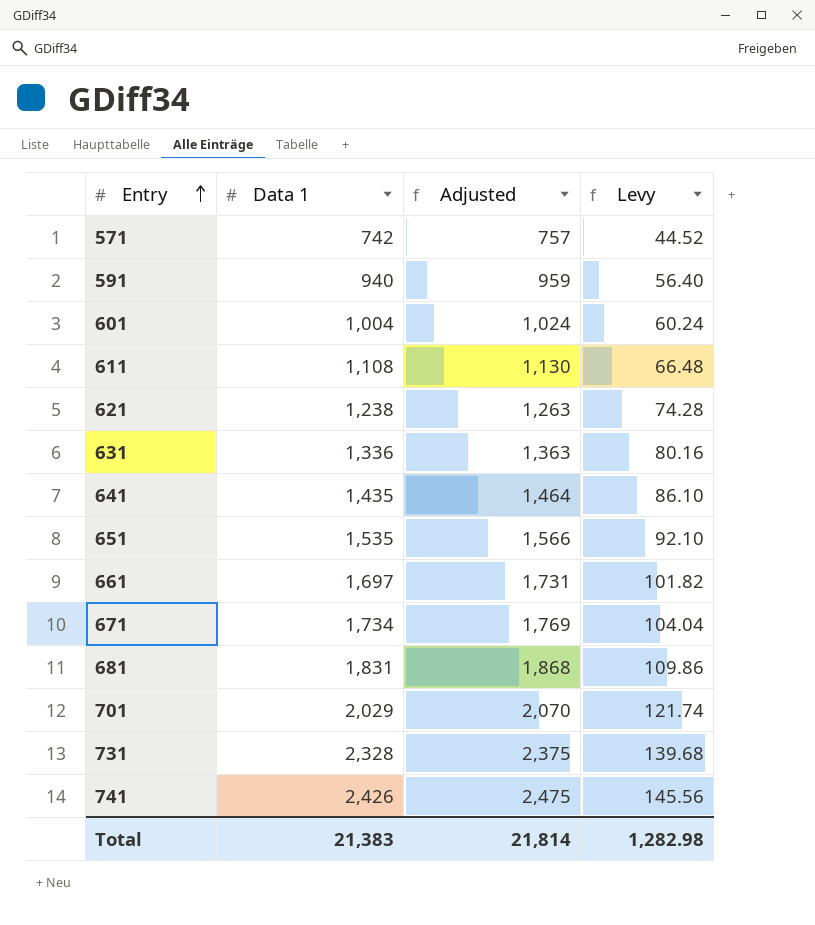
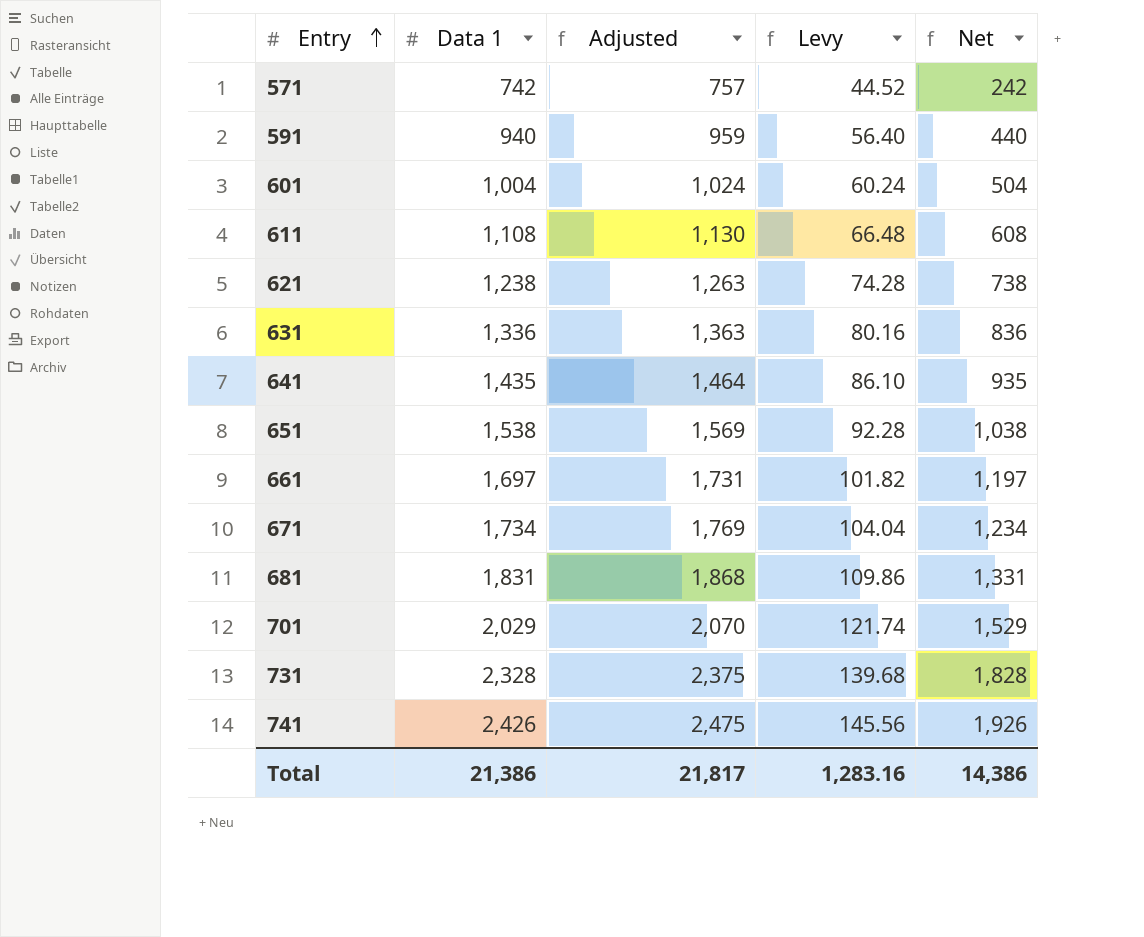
column Net | formula: none -> [Data 1] - 500
651 | Data 1: 1,535 -> 1,538
651 | Adjusted: 1,566 -> 1,569
651 | Levy: 92.10 -> 92.28
Total | Data 1: 21,383 -> 21,386
Total | Adjusted: 21,814 -> 21,817
Total | Levy: 1,282.98 -> 1,283.16

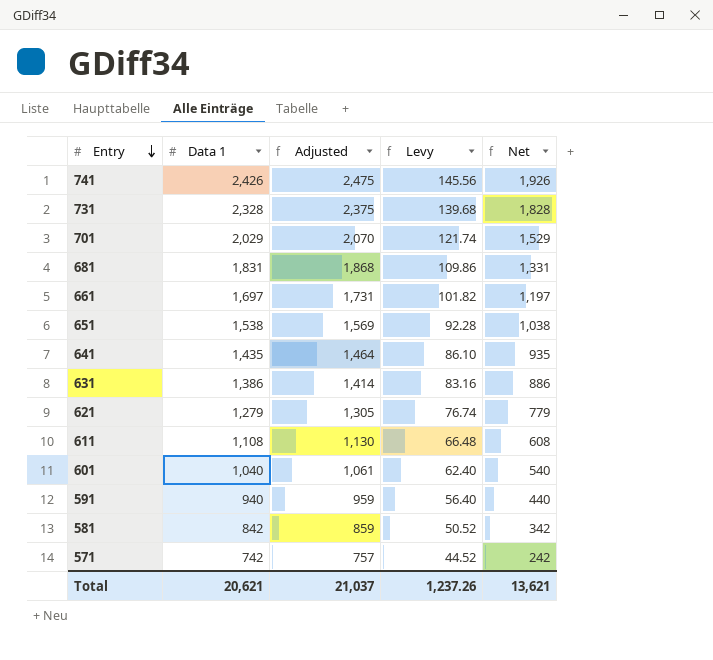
row order: Entry ascending -> Entry descending
row 671: 1,734 | 1,769 | 104.04 | 1,234 -> none
631 | Data 1: 1,336 -> 1,386
631 | Adjusted: 1,363 -> 1,414
631 | Levy: 80.16 -> 83.16
631 | Net: 836 -> 886
621 | Data 1: 1,238 -> 1,279
621 | Adjusted: 1,263 -> 1,305
621 | Levy: 74.28 -> 76.74
621 | Net: 738 -> 779
601 | Data 1: 1,004 -> 1,040
601 | Adjusted: 1,024 -> 1,061
601 | Levy: 60.24 -> 62.40
601 | Net: 504 -> 540
row 581: none -> 842 | 859 | 50.52 | 342
Total | Data 1: 21,386 -> 20,621
Total | Adjusted: 21,817 -> 21,037
Total | Levy: 1,283.16 -> 1,237.26
Total | Net: 14,386 -> 13,621

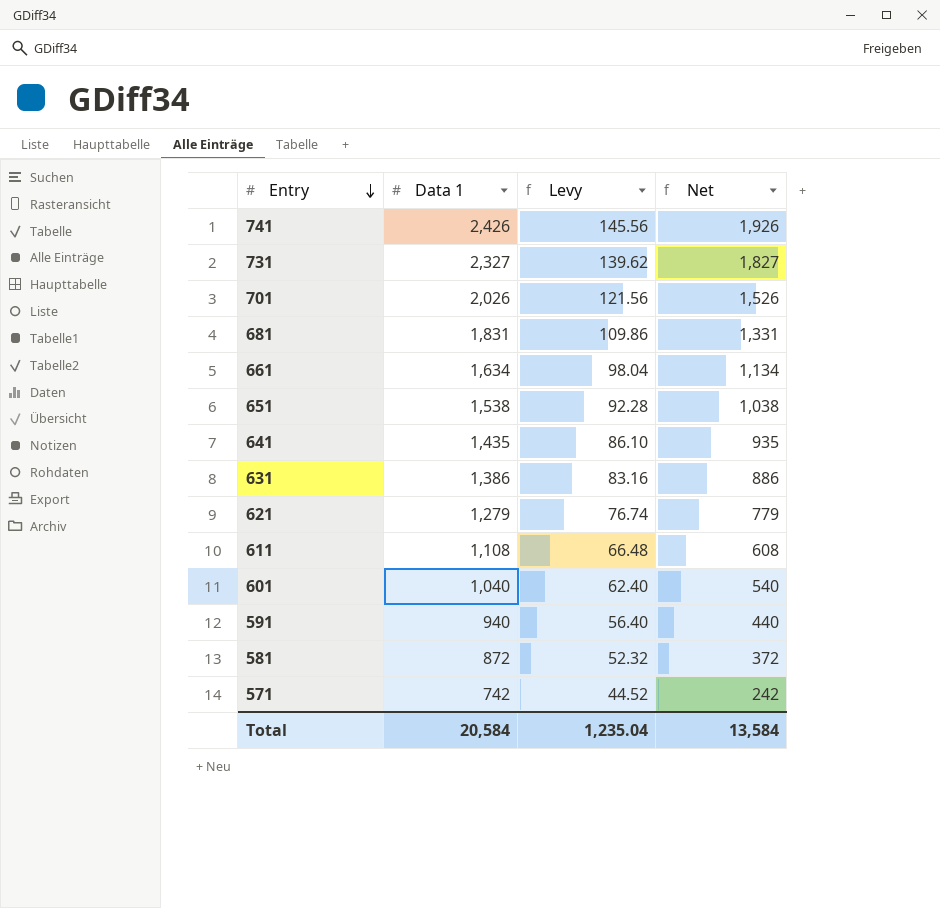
column Adjusted | formula: [Data 1] * 1.02 -> none
731 | Data 1: 2,328 -> 2,327
731 | Levy: 139.68 -> 139.62
731 | Net: 1,828 -> 1,827
701 | Data 1: 2,029 -> 2,026
701 | Levy: 121.74 -> 121.56
701 | Net: 1,529 -> 1,526
661 | Data 1: 1,697 -> 1,634
661 | Levy: 101.82 -> 98.04
661 | Net: 1,197 -> 1,134
581 | Data 1: 842 -> 872
581 | Levy: 50.52 -> 52.32
581 | Net: 342 -> 372
Total | Data 1: 20,621 -> 20,584
Total | Levy: 1,237.26 -> 1,235.04
Total | Net: 13,621 -> 13,584

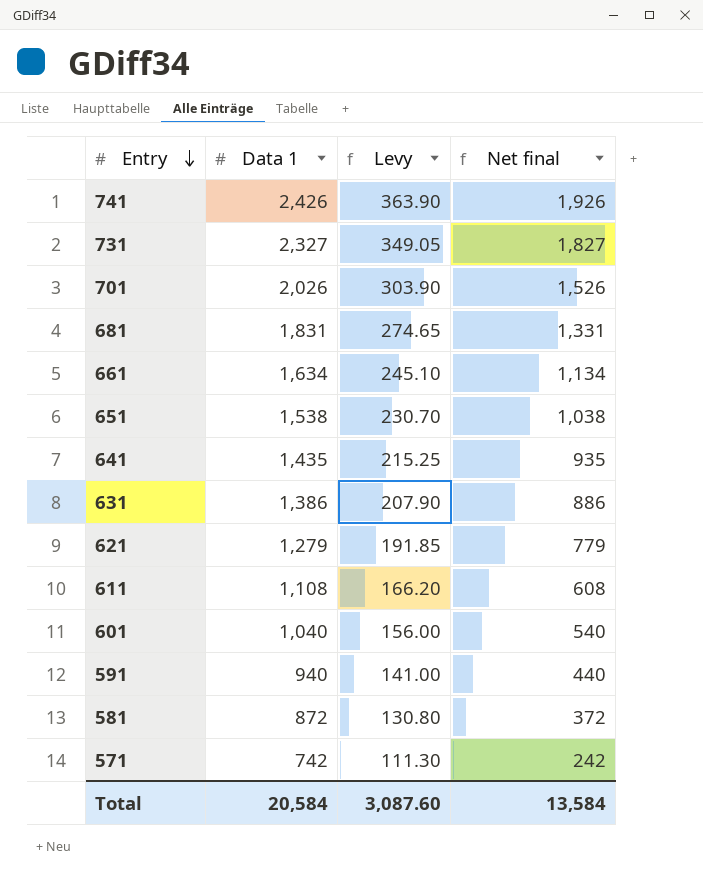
column Levy | formula: [Data 1] * 0.06 -> [Data 1] * 0.15
column name: Net -> Net final
Total | Levy: 1,235.04 -> 3,087.60

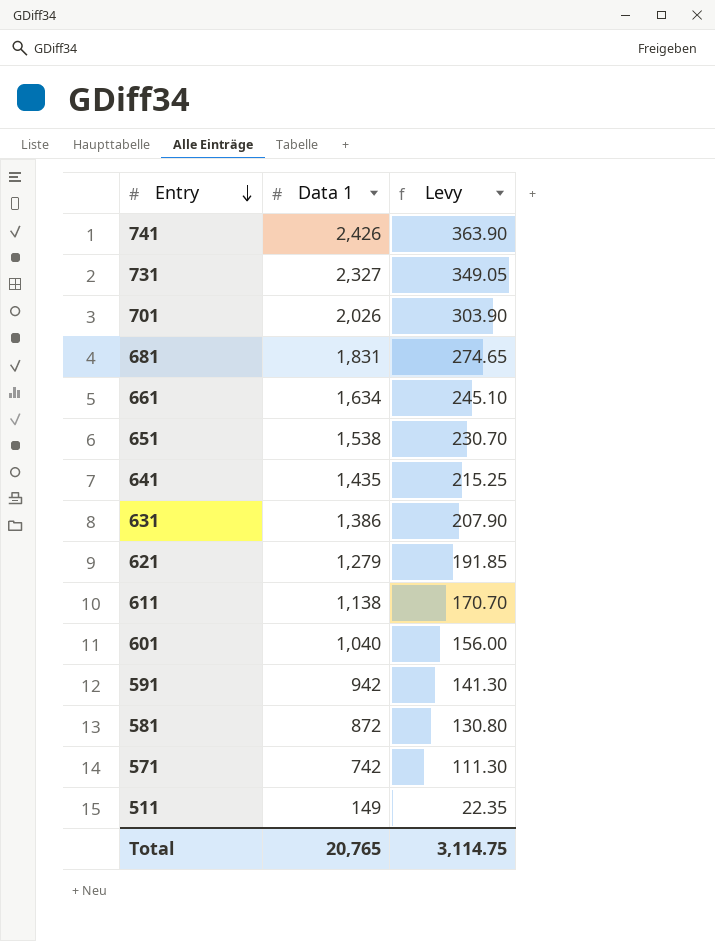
column Net final | formula: [Data 1] - 500 -> none
611 | Data 1: 1,108 -> 1,138
611 | Levy: 166.20 -> 170.70
591 | Data 1: 940 -> 942
591 | Levy: 141.00 -> 141.30
row 511: none -> 149 | 22.35
Total | Data 1: 20,584 -> 20,765
Total | Levy: 3,087.60 -> 3,114.75

